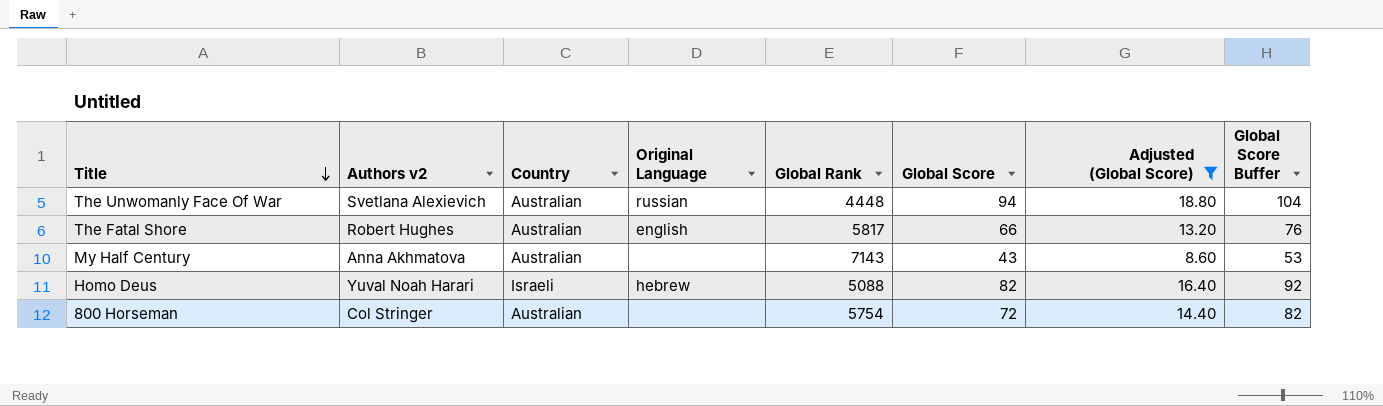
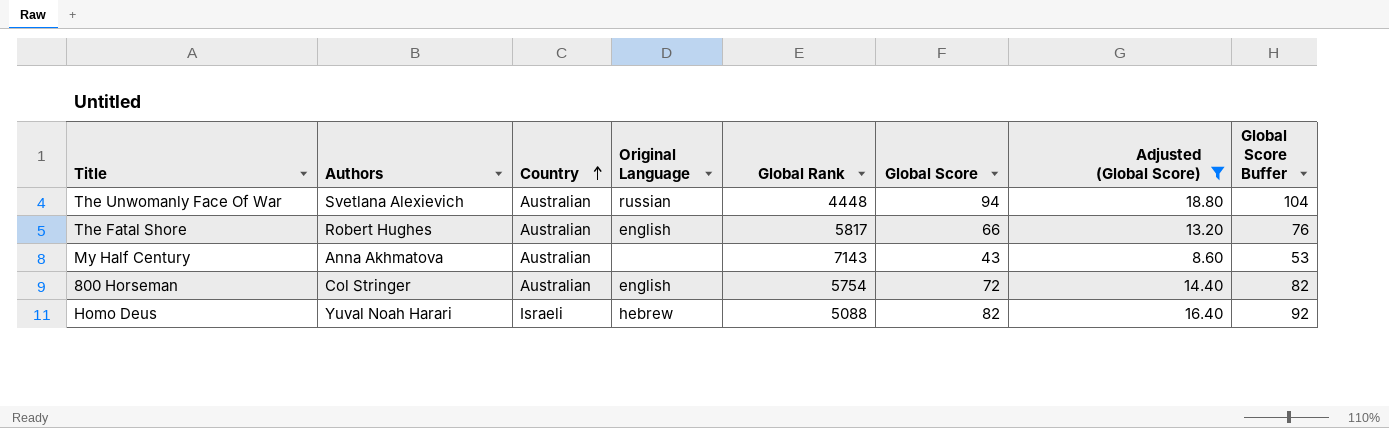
row order: Title descending -> Country ascending
column name: Authors v2 -> Authors
800 Horseman | Original Language: none -> english

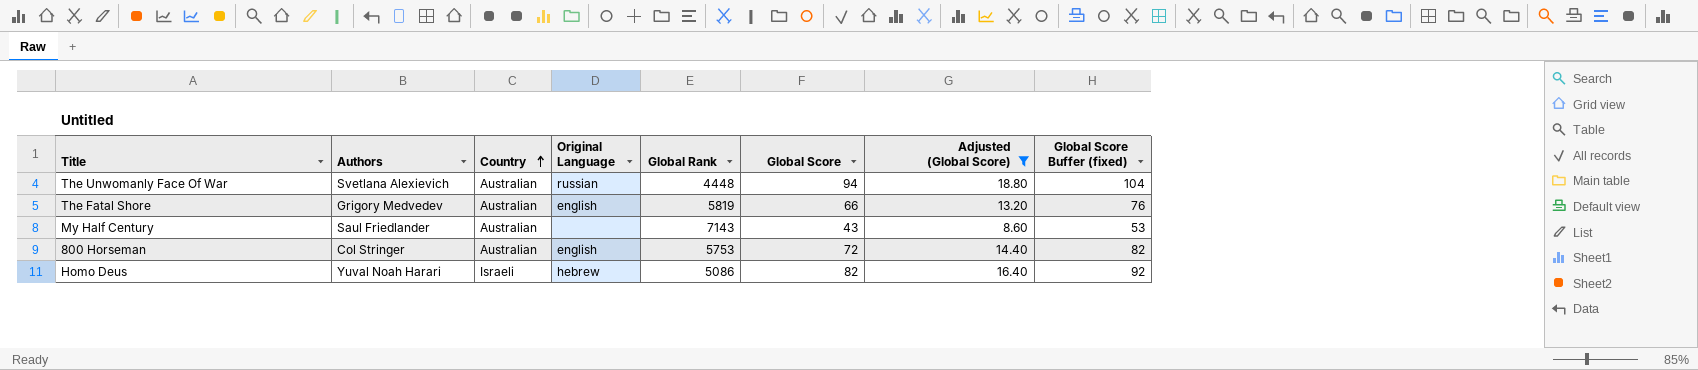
column name: Global Score Buffer -> Global Score Buffer (fixed)
The Fatal Shore | Authors: Robert Hughes -> Grigory Medvedev
The Fatal Shore | Global Rank: 5817 -> 5819
My Half Century | Authors: Anna Akhmatova -> Saul Friedlander
800 Horseman | Global Rank: 5754 -> 5753
Homo Deus | Global Rank: 5088 -> 5086

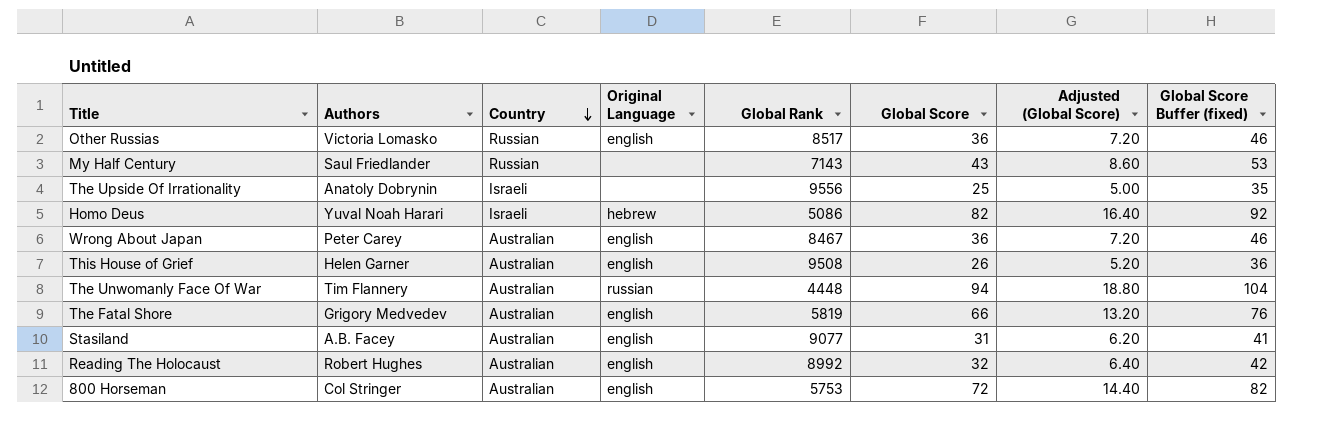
filter: Adjusted (Global Score) >= 8.60 -> none
row order: Country ascending -> Country descending
My Half Century | Country: Australian -> Russian
The Unwomanly Face Of War | Authors: Svetlana Alexievich -> Tim Flannery

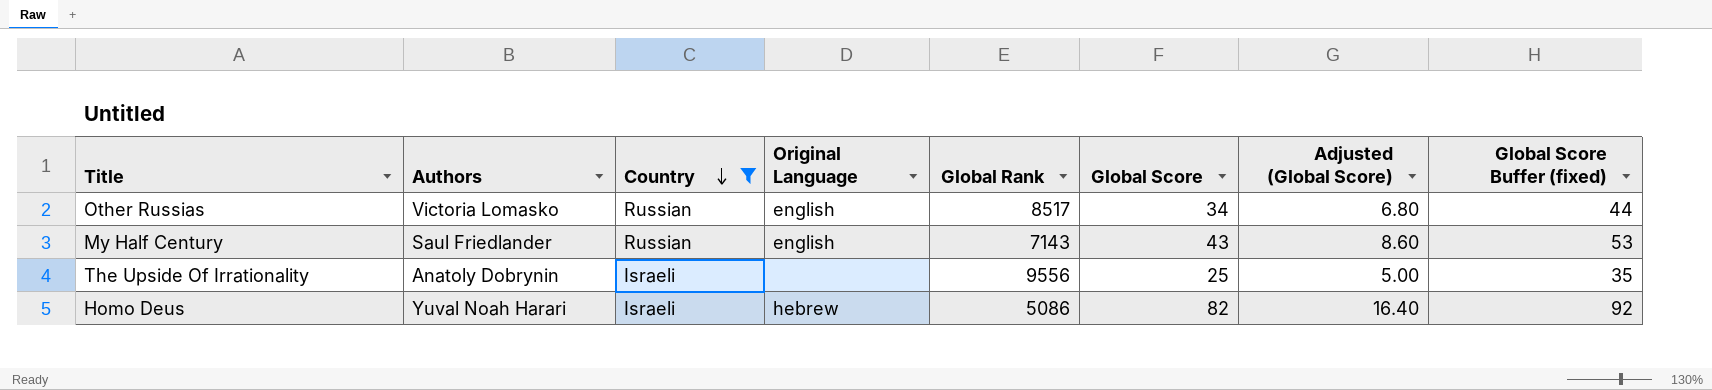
filter: none -> Country != Australian
Other Russias | Global Score: 36 -> 34
Other Russias | Adjusted (Global Score): 7.20 -> 6.80
Other Russias | Global Score Buffer (fixed): 46 -> 44
My Half Century | Original Language: none -> english

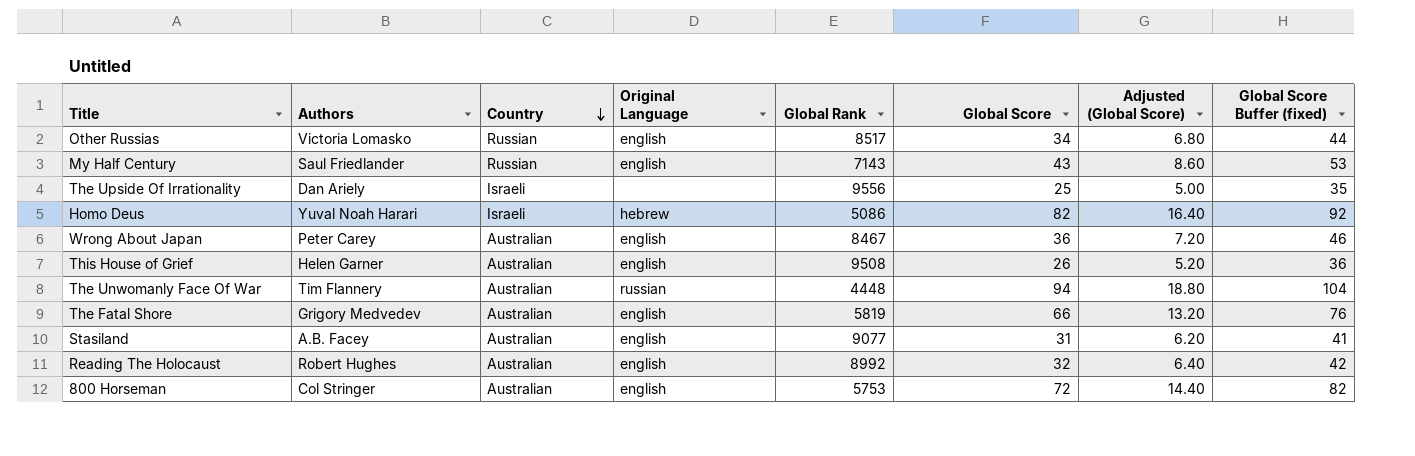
filter: Country != Australian -> none
The Upside Of Irrationality | Authors: Anatoly Dobrynin -> Dan Ariely

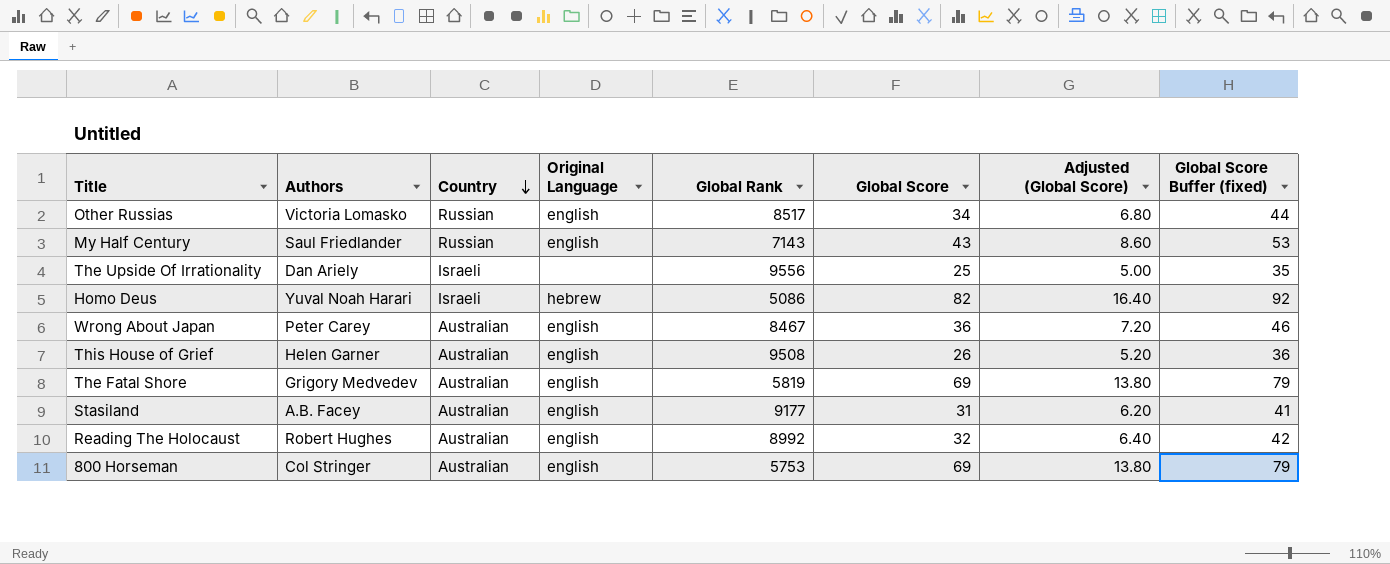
row The Unwomanly Face Of War: Tim Flannery | Australian | russian | 4448 | 94 | 18.80 | 104 -> none
The Fatal Shore | Global Score: 66 -> 69
The Fatal Shore | Adjusted (Global Score): 13.20 -> 13.80
The Fatal Shore | Global Score Buffer (fixed): 76 -> 79
Stasiland | Global Rank: 9077 -> 9177
800 Horseman | Global Score: 72 -> 69
800 Horseman | Adjusted (Global Score): 14.40 -> 13.80
800 Horseman | Global Score Buffer (fixed): 82 -> 79

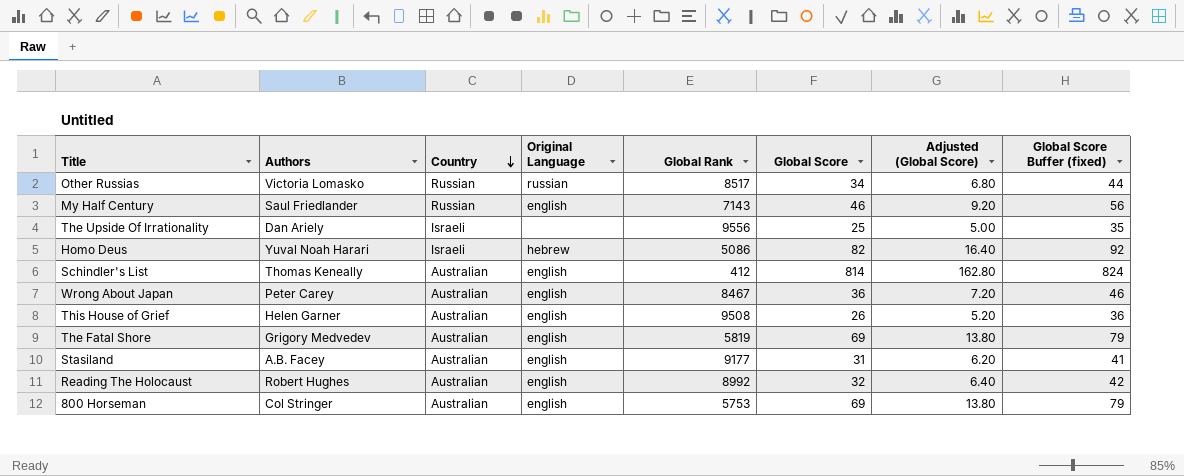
Other Russias | Original Language: english -> russian
My Half Century | Global Score: 43 -> 46
My Half Century | Adjusted (Global Score): 8.60 -> 9.20
My Half Century | Global Score Buffer (fixed): 53 -> 56
row Schindler's List: none -> Thomas Keneally | Australian | english | 412 | 814 | 162.80 | 824

